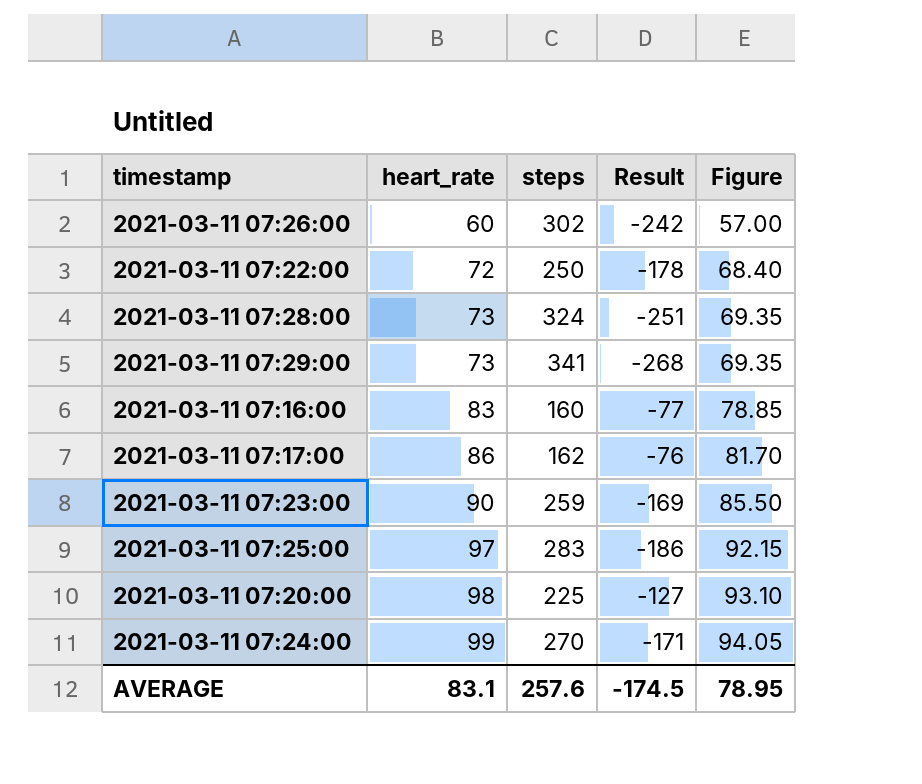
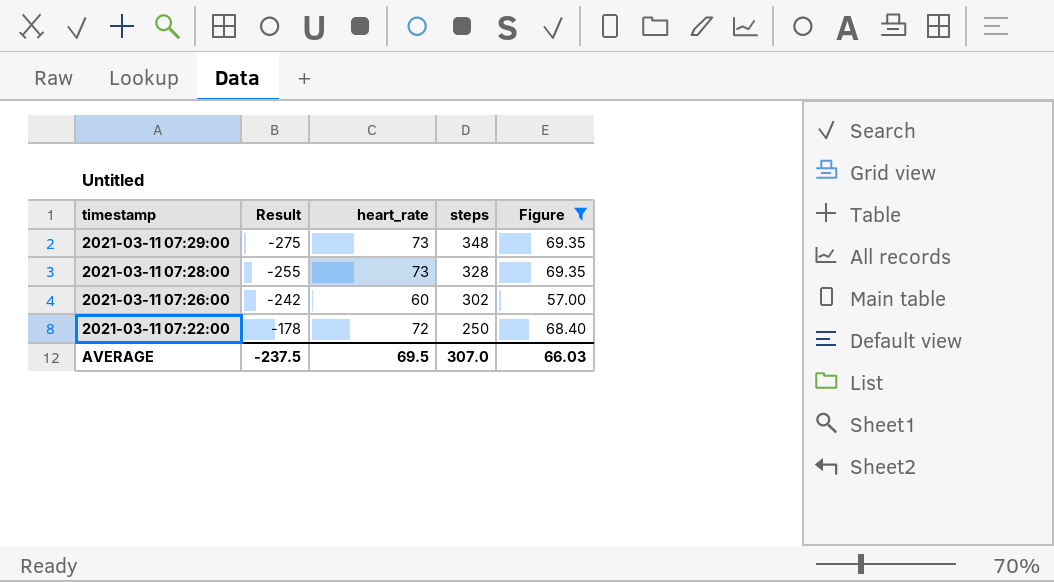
filter: none -> Figure <= 69.35
row order: heart_rate ascending -> timestamp descending
column Result | position: 4 -> 2
2021-03-11 07:29:00 | Result: -268 -> -275
2021-03-11 07:29:00 | steps: 341 -> 348
2021-03-11 07:28:00 | Result: -251 -> -255
2021-03-11 07:28:00 | steps: 324 -> 328
AVERAGE | Result: -174.5 -> -237.5
AVERAGE | heart_rate: 83.1 -> 69.5
AVERAGE | steps: 257.6 -> 307.0
AVERAGE | Figure: 78.95 -> 66.03

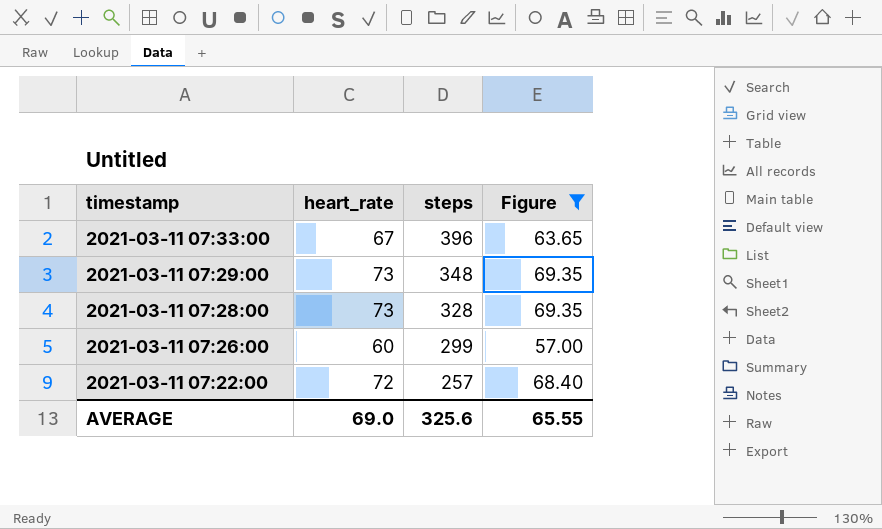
column Result | formula: [heart_rate] - [steps] -> none
row 2021-03-11 07:33:00: none -> 67 | 396 | 63.65
2021-03-11 07:26:00 | steps: 302 -> 299
2021-03-11 07:22:00 | steps: 250 -> 257
AVERAGE | heart_rate: 69.5 -> 69.0
AVERAGE | steps: 307.0 -> 325.6
AVERAGE | Figure: 66.03 -> 65.55

